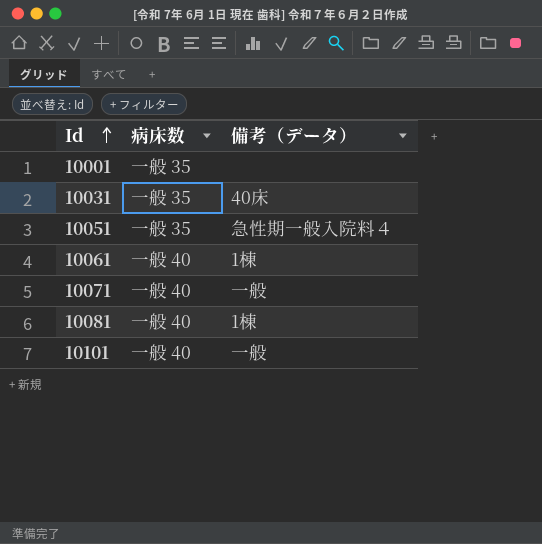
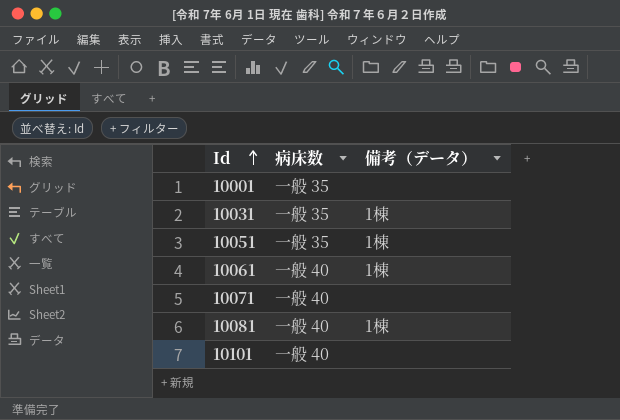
10031 | 備考（データ）: 40床 -> 1棟
10051 | 備考（データ）: 急性期一般入院料４ -> 1棟
10071 | 備考（データ）: 一般 -> none
10101 | 備考（データ）: 一般 -> none

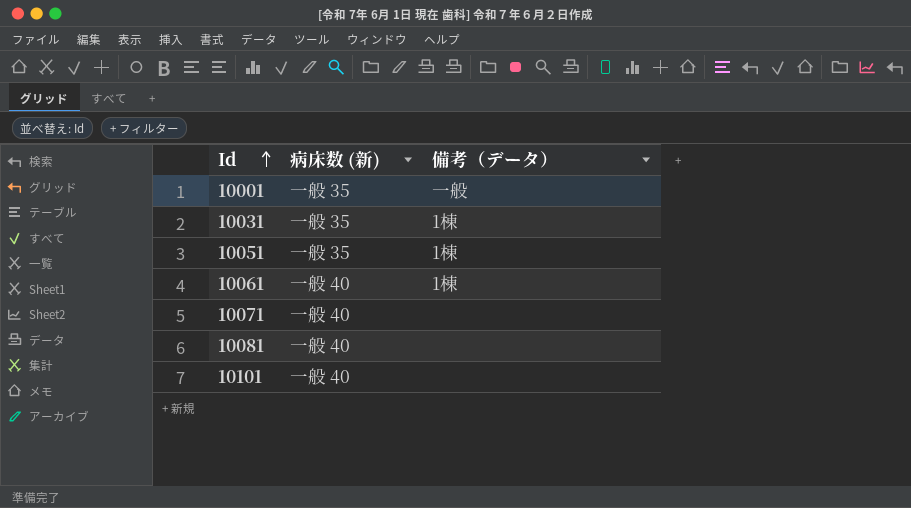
column name: 病床数 -> 病床数 (新)
10001 | 備考（データ）: none -> 一般
10081 | 備考（データ）: 1棟 -> none

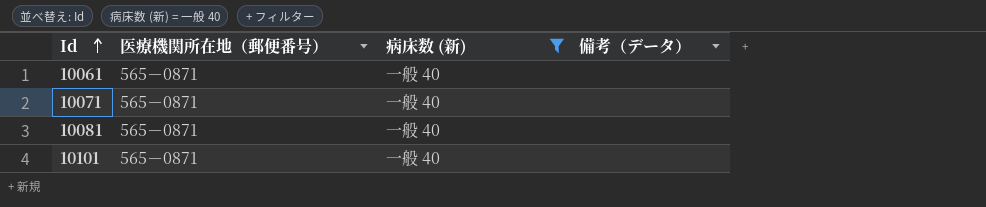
filter: none -> 病床数 (新) = 一般 40
column 医療機関所在地（郵便番号） | position: none -> 2
10061 | 備考（データ）: 1棟 -> none

